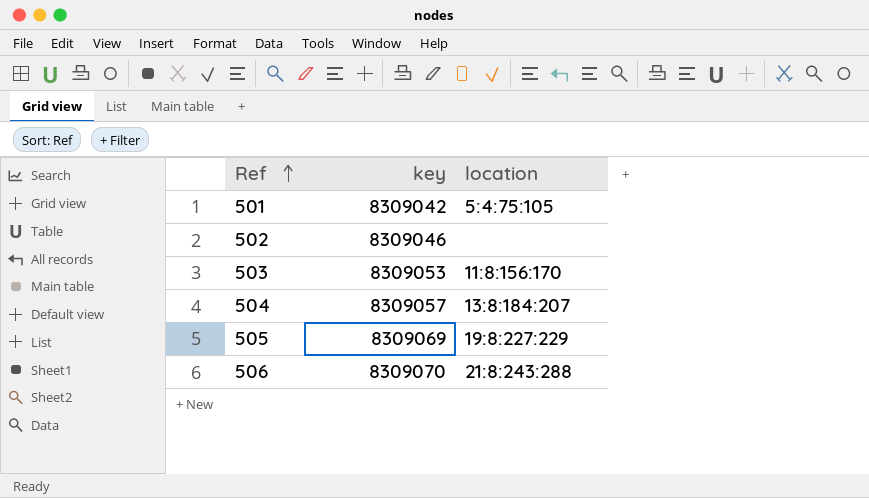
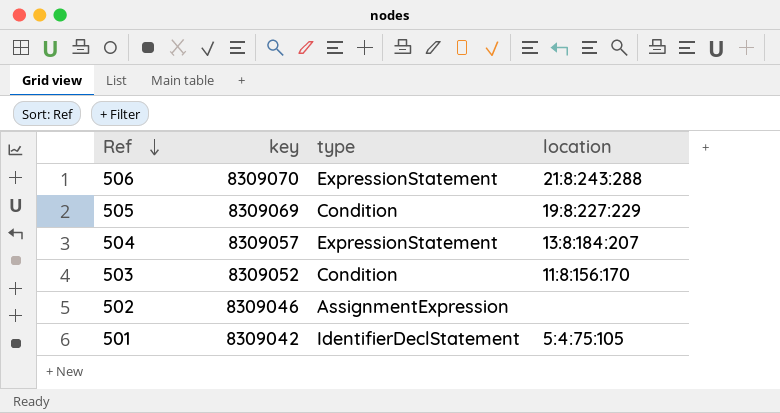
row order: Ref ascending -> Ref descending
column type | position: none -> 3
503 | key: 8309053 -> 8309052

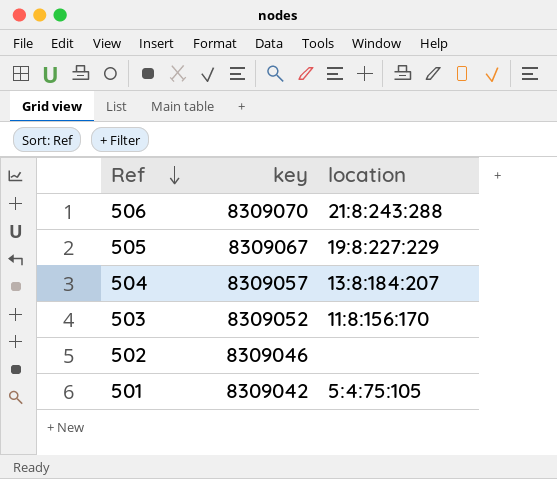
column type | position: 3 -> none
505 | key: 8309069 -> 8309067

